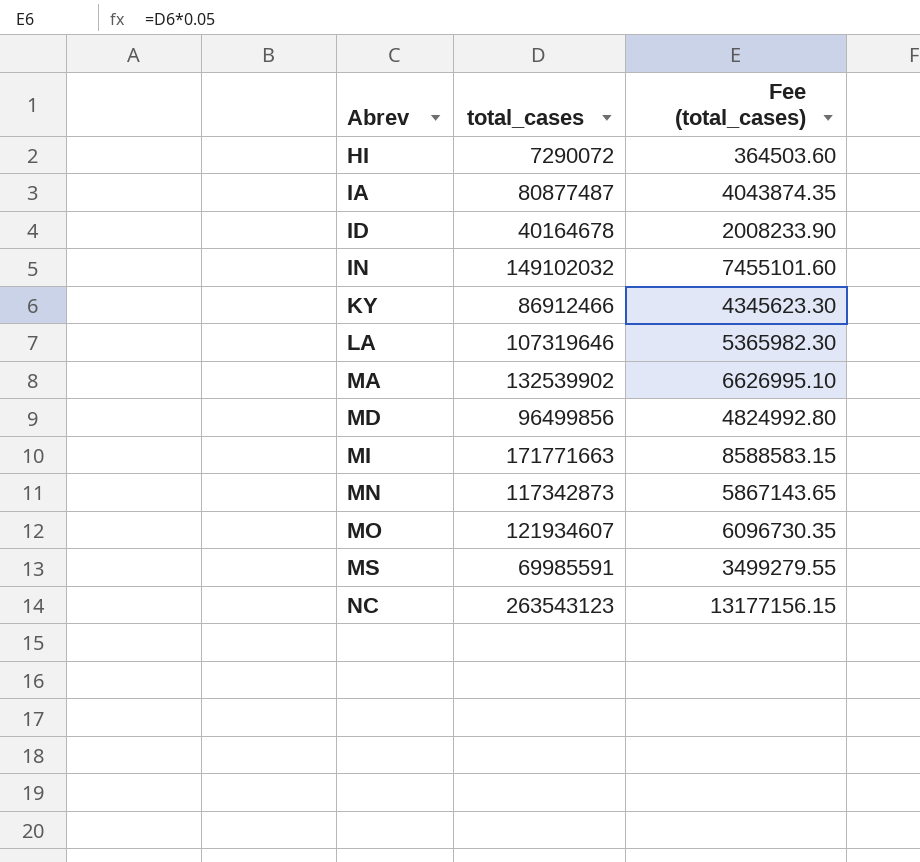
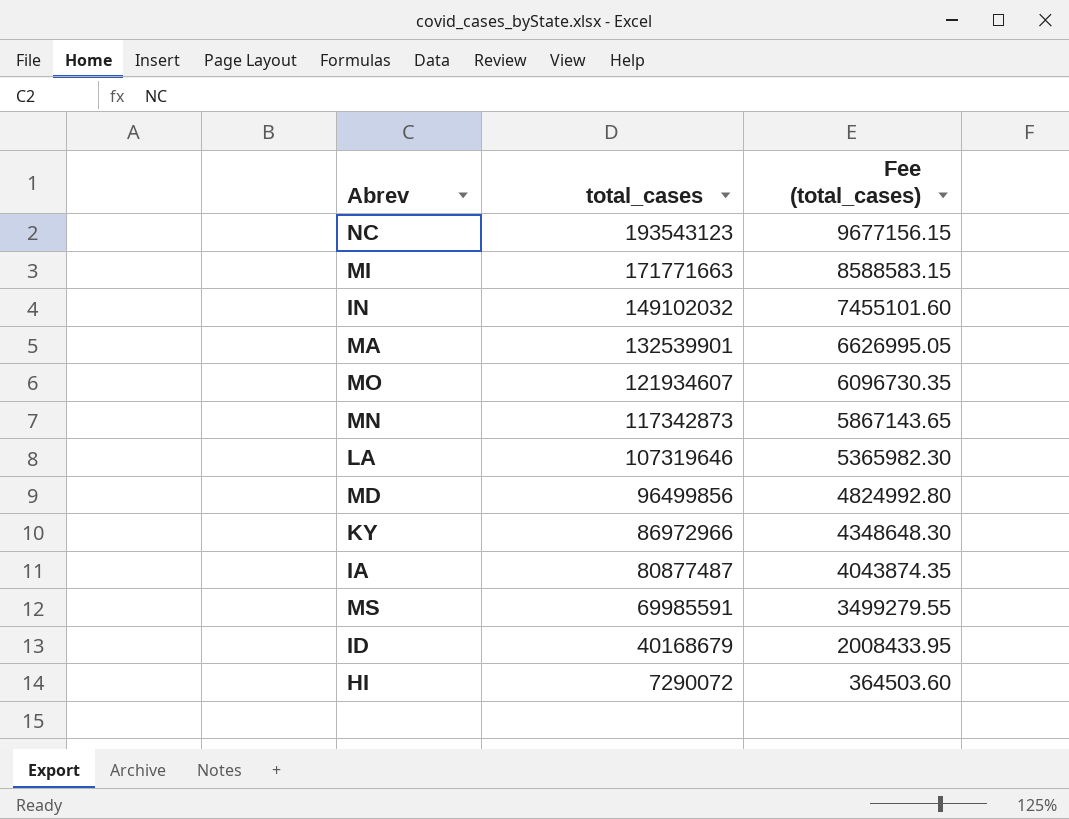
row order: Abrev ascending -> total_cases descending
NC | total_cases: 263543123 -> 193543123
NC | Fee (total_cases): 13177156.15 -> 9677156.15
MA | total_cases: 132539902 -> 132539901
MA | Fee (total_cases): 6626995.10 -> 6626995.05
KY | total_cases: 86912466 -> 86972966
KY | Fee (total_cases): 4345623.30 -> 4348648.30
ID | total_cases: 40164678 -> 40168679
ID | Fee (total_cases): 2008233.90 -> 2008433.95

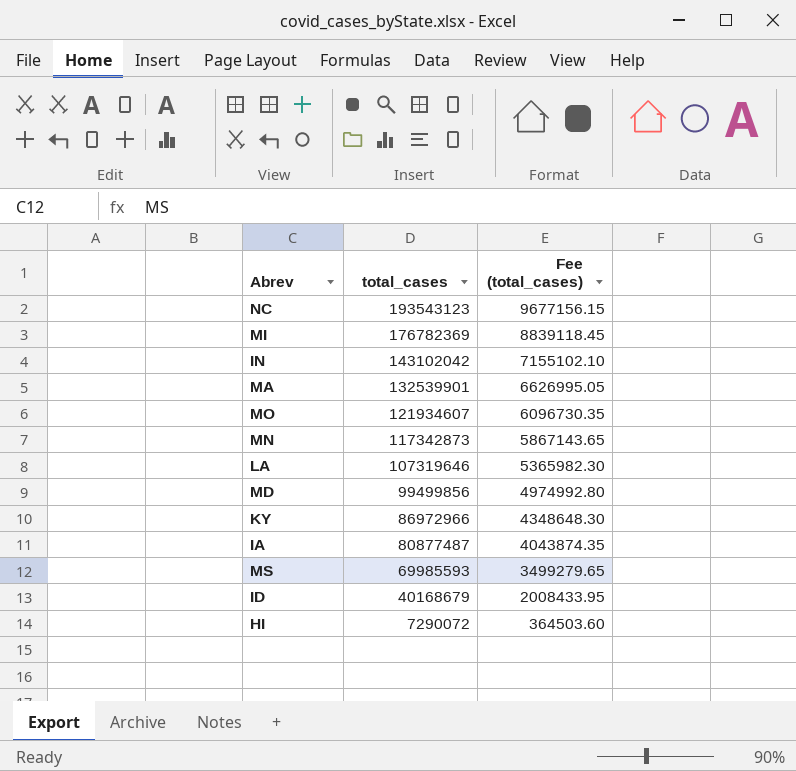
MI | total_cases: 171771663 -> 176782369
MI | Fee (total_cases): 8588583.15 -> 8839118.45
IN | total_cases: 149102032 -> 143102042
IN | Fee (total_cases): 7455101.60 -> 7155102.10
MD | total_cases: 96499856 -> 99499856
MD | Fee (total_cases): 4824992.80 -> 4974992.80
MS | total_cases: 69985591 -> 69985593
MS | Fee (total_cases): 3499279.55 -> 3499279.65

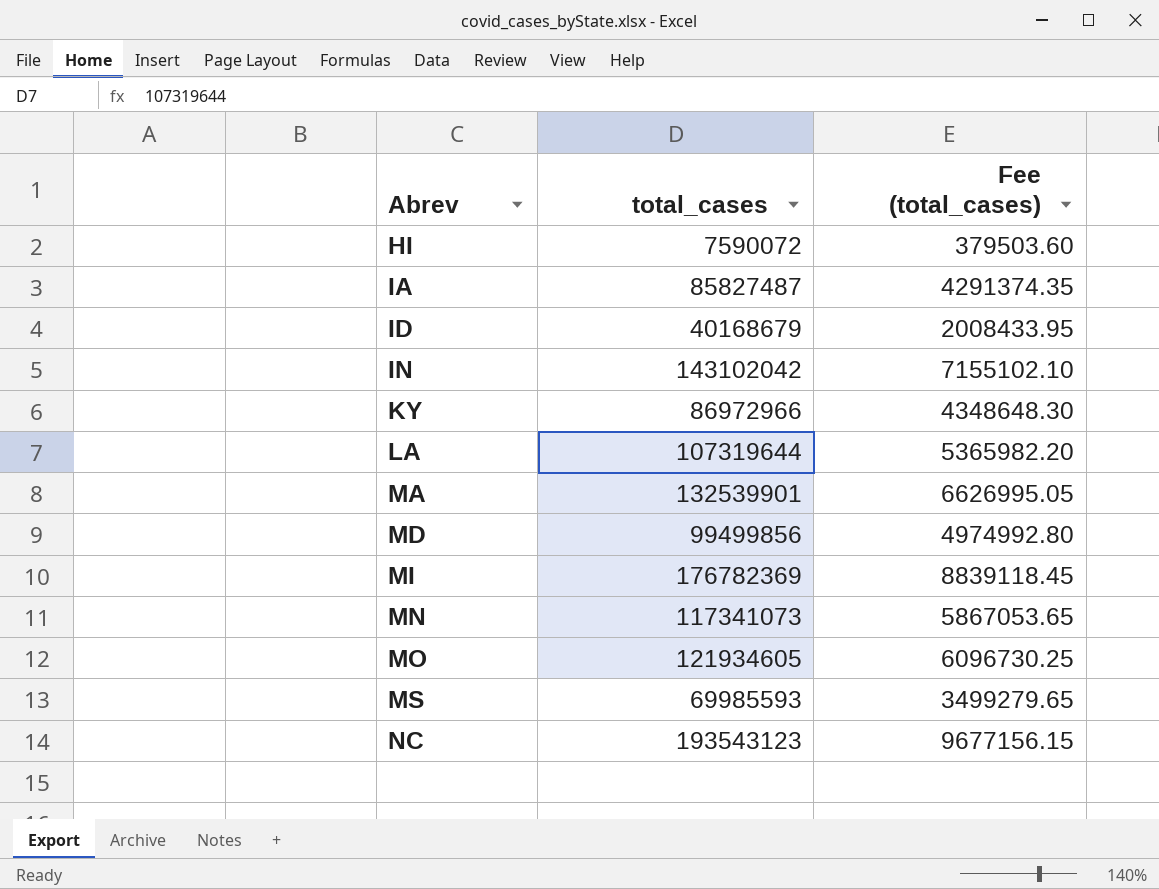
row order: total_cases descending -> Abrev ascending
HI | total_cases: 7290072 -> 7590072
HI | Fee (total_cases): 364503.60 -> 379503.60
IA | total_cases: 80877487 -> 85827487
IA | Fee (total_cases): 4043874.35 -> 4291374.35
LA | total_cases: 107319646 -> 107319644
LA | Fee (total_cases): 5365982.30 -> 5365982.20
MN | total_cases: 117342873 -> 117341073
MN | Fee (total_cases): 5867143.65 -> 5867053.65
MO | total_cases: 121934607 -> 121934605
MO | Fee (total_cases): 6096730.35 -> 6096730.25

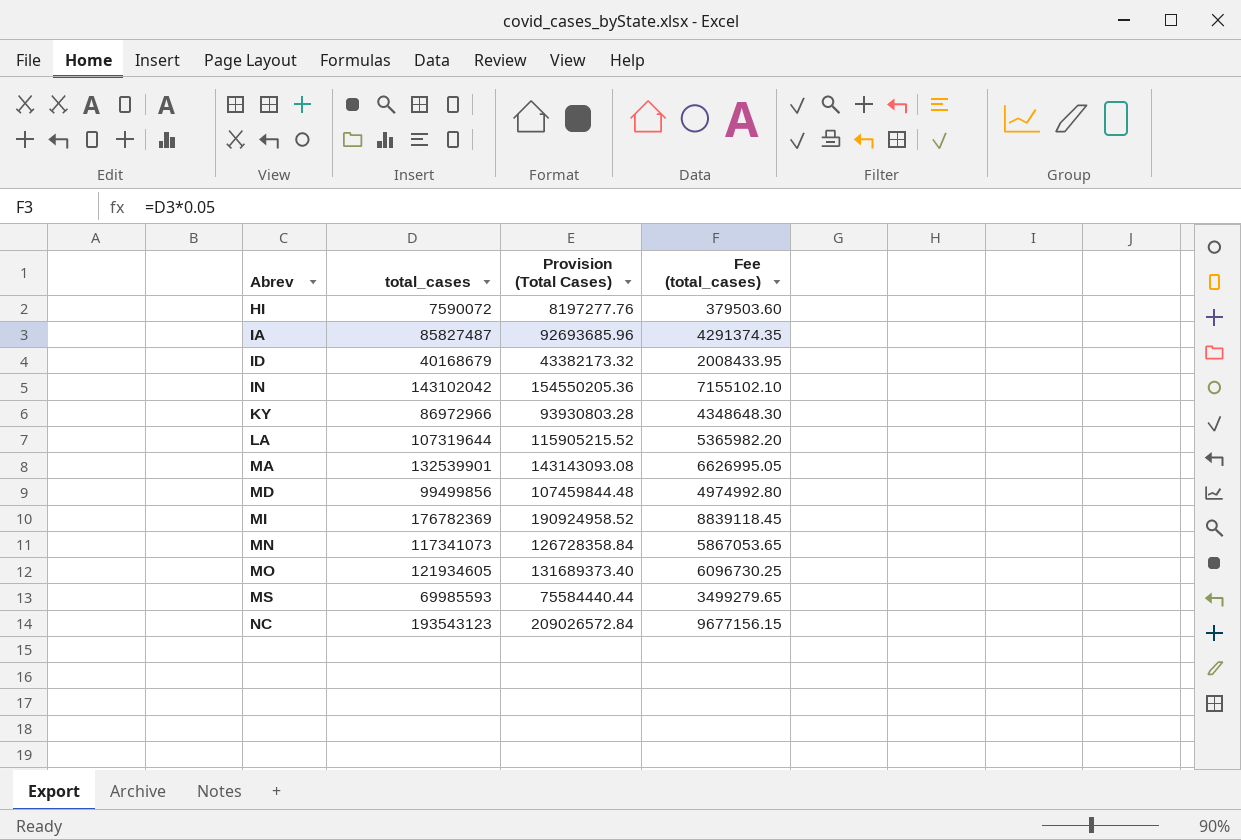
column Provision (Total Cases) | formula: none -> [total_cases] * 1.08

